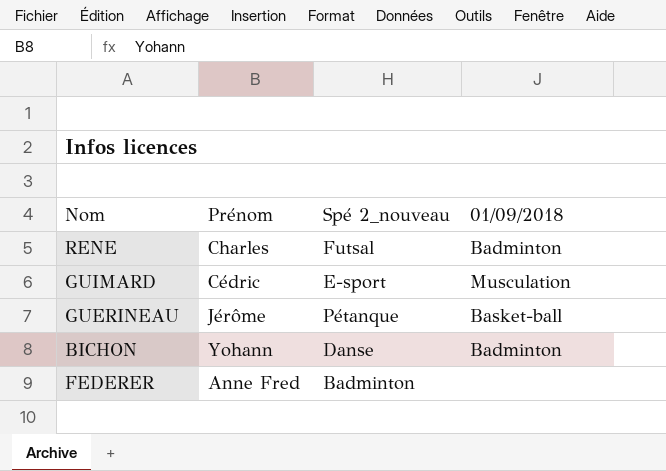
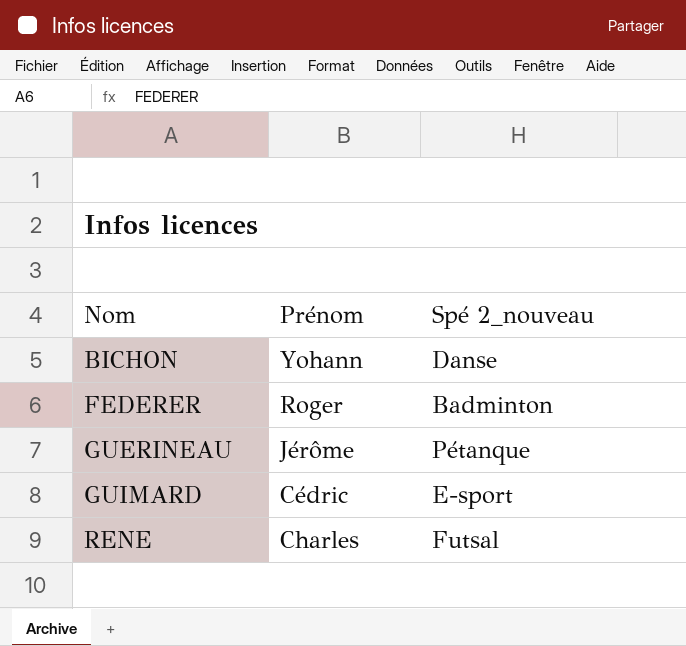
row order: none -> Nom ascending
column 01/09/2018 | position: 4 -> none
FEDERER | Prénom: Anne Fred -> Roger

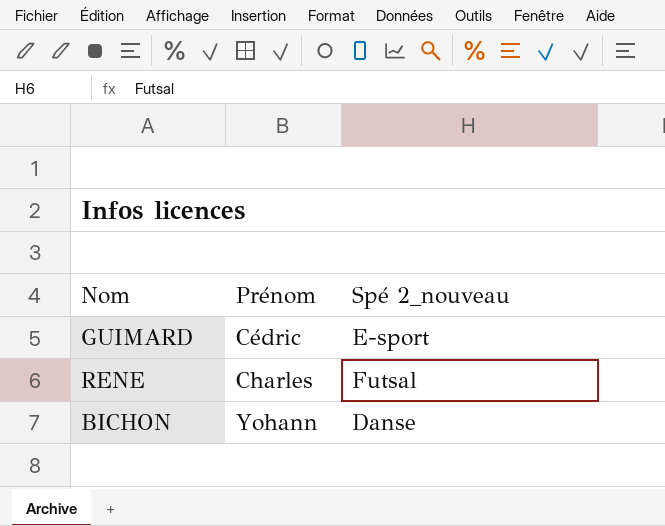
row order: Nom ascending -> Prénom ascending
row FEDERER: Roger | Badminton -> none
row GUERINEAU: Jérôme | Pétanque -> none

